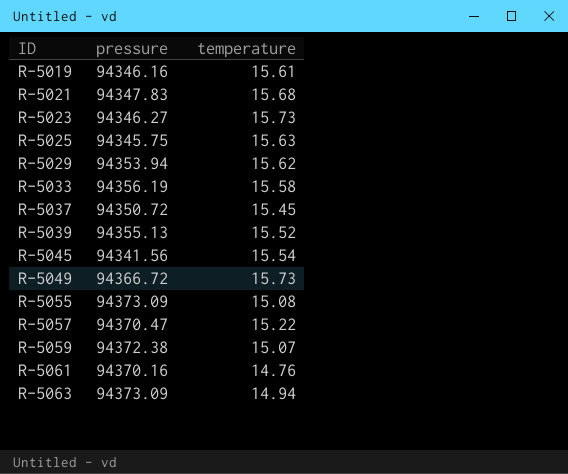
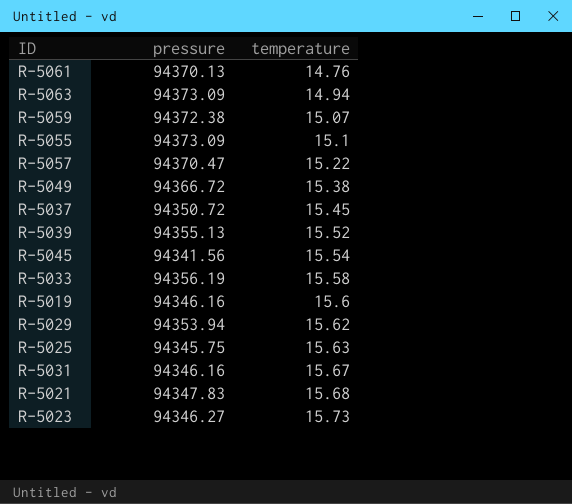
row order: ID ascending -> temperature ascending
R-5061 | pressure: 94370.16 -> 94370.13
R-5055 | temperature: 15.08 -> 15.1
R-5049 | temperature: 15.73 -> 15.38
R-5019 | temperature: 15.61 -> 15.6
row R-5031: none -> 94346.16 | 15.67

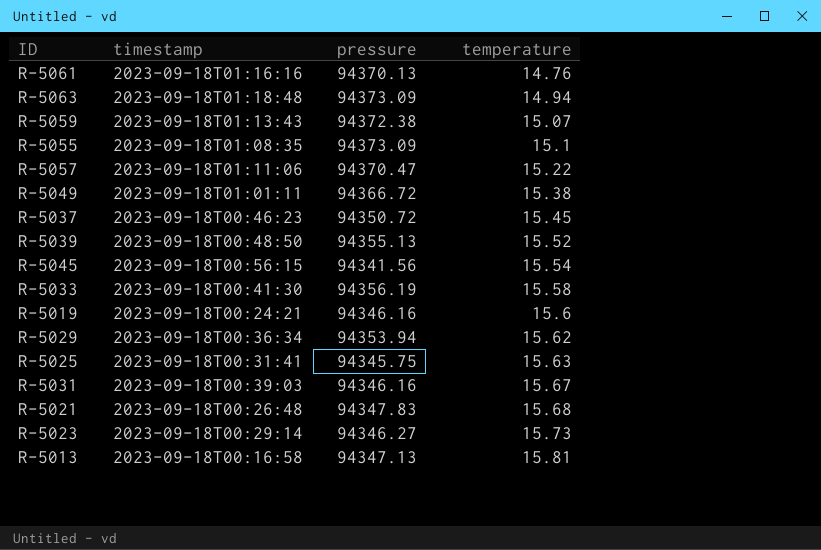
column timestamp | position: none -> 2
row R-5013: none -> 2023-09-18T00:16:58 | 94347.13 | 15.81

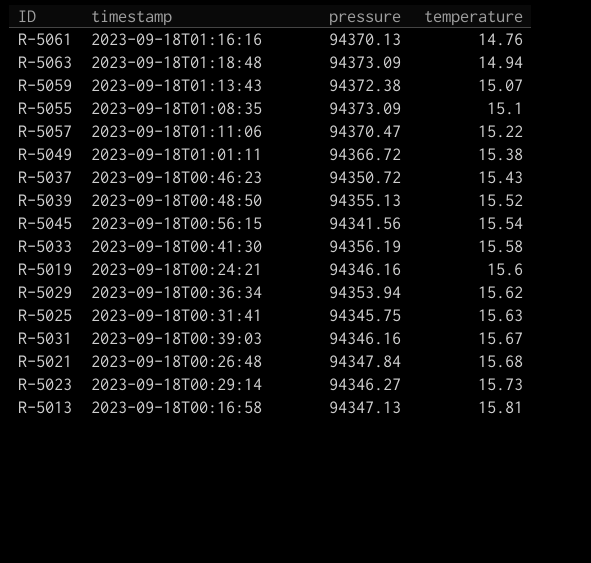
R-5037 | temperature: 15.45 -> 15.43
R-5021 | pressure: 94347.83 -> 94347.84

